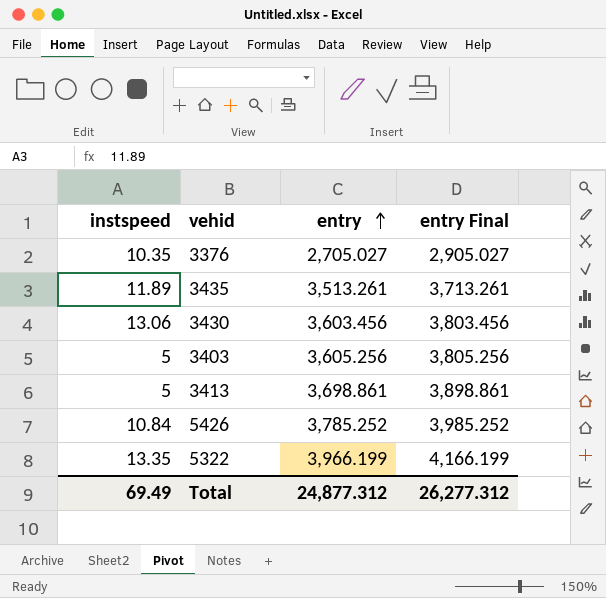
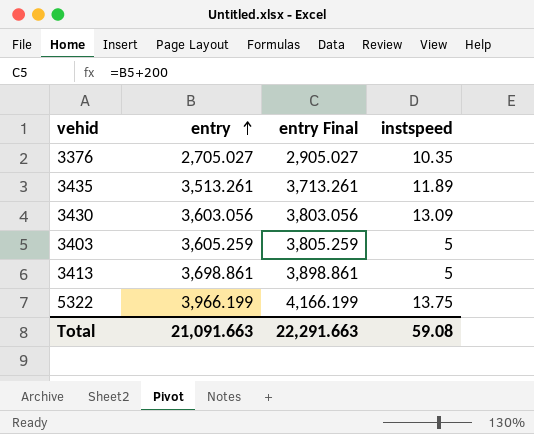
column instspeed | position: 1 -> 4
row 5426: 10.84 | 3,785.252 | 3,985.252 -> none
3430 | entry: 3,603.456 -> 3,603.056
3430 | entry Final: 3,803.456 -> 3,803.056
3430 | instspeed: 13.06 -> 13.09
3403 | entry: 3,605.256 -> 3,605.259
3403 | entry Final: 3,805.256 -> 3,805.259
5322 | instspeed: 13.35 -> 13.75
Total | entry: 24,877.312 -> 21,091.663
Total | entry Final: 26,277.312 -> 22,291.663
Total | instspeed: 69.49 -> 59.08

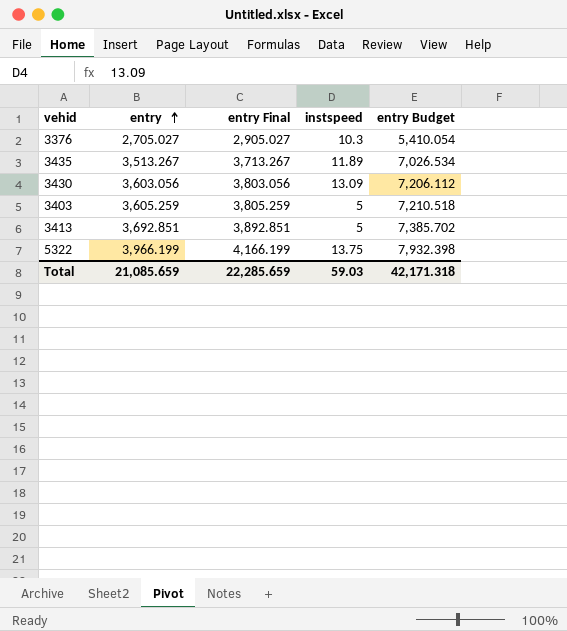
column entry Budget | formula: none -> [entry] * 2
3376 | instspeed: 10.35 -> 10.3
3435 | entry: 3,513.261 -> 3,513.267
3435 | entry Final: 3,713.261 -> 3,713.267
3413 | entry: 3,698.861 -> 3,692.851
3413 | entry Final: 3,898.861 -> 3,892.851
Total | entry: 21,091.663 -> 21,085.659
Total | entry Final: 22,291.663 -> 22,285.659
Total | instspeed: 59.08 -> 59.03

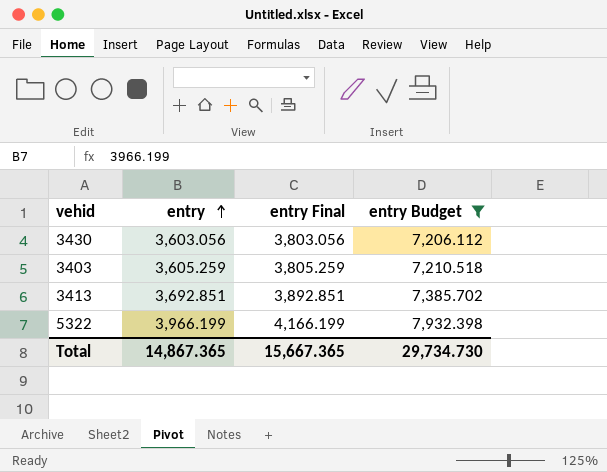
filter: none -> entry Budget >= 7,206.112
column instspeed | position: 4 -> none
Total | entry: 21,085.659 -> 14,867.365
Total | entry Final: 22,285.659 -> 15,667.365
Total | entry Budget: 42,171.318 -> 29,734.730

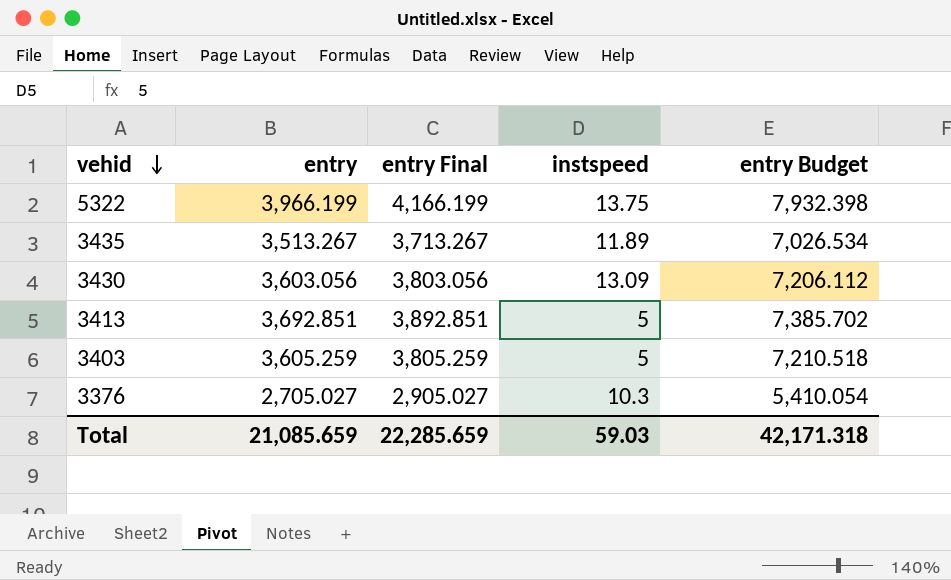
filter: entry Budget >= 7,206.112 -> none
row order: entry ascending -> vehid descending
column instspeed | position: none -> 4
Total | entry: 14,867.365 -> 21,085.659
Total | entry Final: 15,667.365 -> 22,285.659
Total | entry Budget: 29,734.730 -> 42,171.318

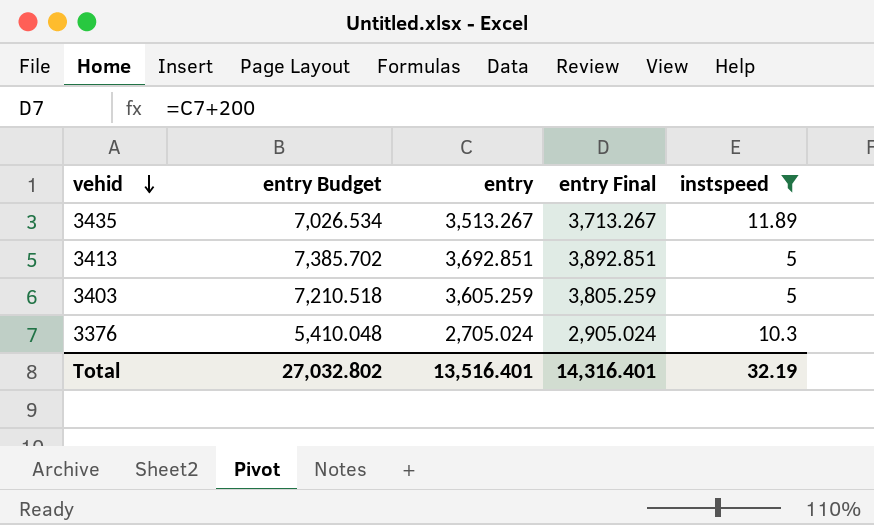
filter: none -> instspeed <= 11.89
column entry Budget | position: 5 -> 2
3376 | entry Budget: 5,410.054 -> 5,410.048
3376 | entry: 2,705.027 -> 2,705.024
3376 | entry Final: 2,905.027 -> 2,905.024
Total | entry Budget: 42,171.318 -> 27,032.802
Total | entry: 21,085.659 -> 13,516.401
Total | entry Final: 22,285.659 -> 14,316.401
Total | instspeed: 59.03 -> 32.19

